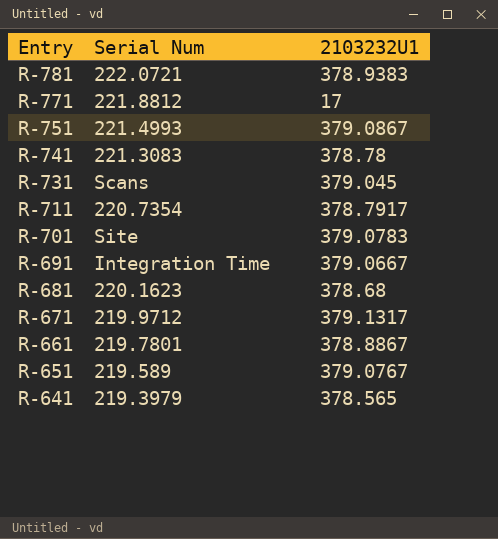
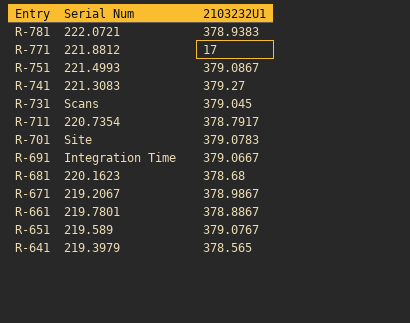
R-741 | 2103232U1: 378.78 -> 379.27
R-671 | Serial Num: 219.9712 -> 219.2067
R-671 | 2103232U1: 379.1317 -> 378.9867

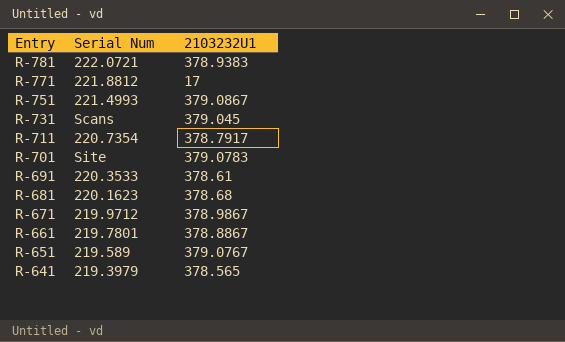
row R-741: 221.3083 | 379.27 -> none
R-691 | Serial Num: Integration Time -> 220.3533
R-691 | 2103232U1: 379.0667 -> 378.61
R-671 | Serial Num: 219.2067 -> 219.9712

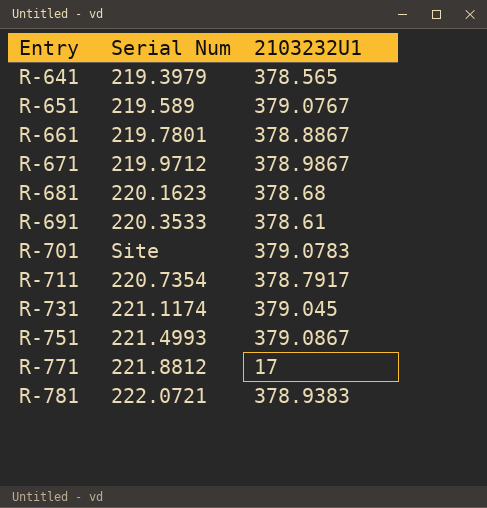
row order: Entry descending -> Entry ascending
R-731 | Serial Num: Scans -> 221.1174

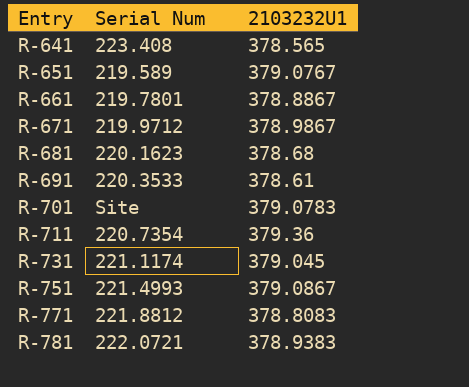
R-641 | Serial Num: 219.3979 -> 223.408
R-711 | 2103232U1: 378.7917 -> 379.36
R-771 | 2103232U1: 17 -> 378.8083

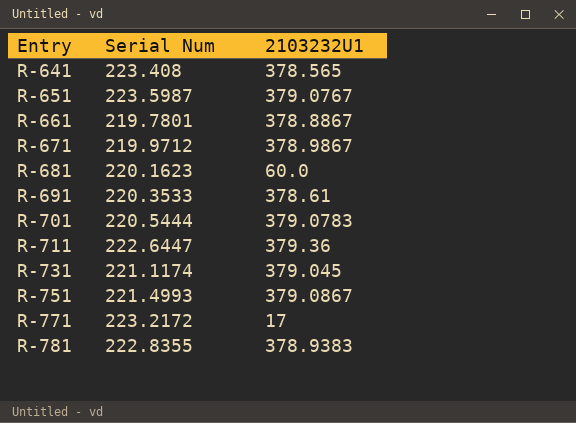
R-651 | Serial Num: 219.589 -> 223.5987
R-681 | 2103232U1: 378.68 -> 60.0
R-701 | Serial Num: Site -> 220.5444
R-711 | Serial Num: 220.7354 -> 222.6447
R-771 | Serial Num: 221.8812 -> 223.2172
R-771 | 2103232U1: 378.8083 -> 17
R-781 | Serial Num: 222.0721 -> 222.8355

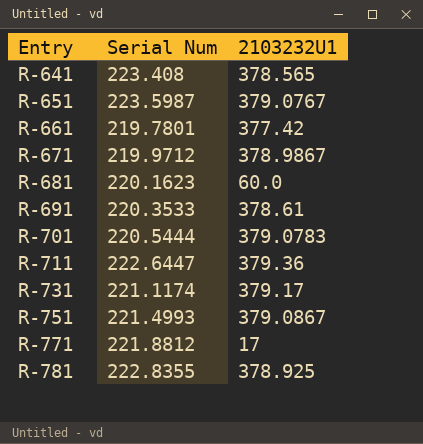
R-661 | 2103232U1: 378.8867 -> 377.42
R-731 | 2103232U1: 379.045 -> 379.17
R-771 | Serial Num: 223.2172 -> 221.8812
R-781 | 2103232U1: 378.9383 -> 378.925

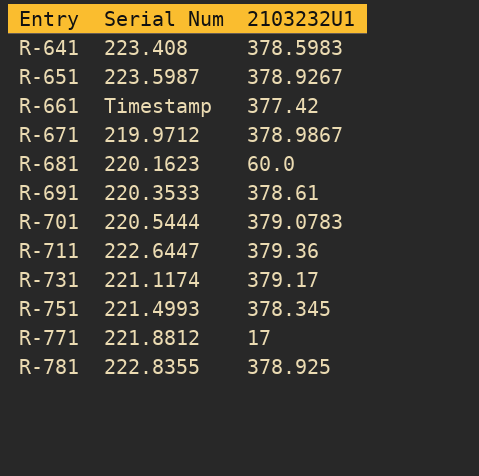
R-641 | 2103232U1: 378.565 -> 378.5983
R-651 | 2103232U1: 379.0767 -> 378.9267
R-661 | Serial Num: 219.7801 -> Timestamp
R-751 | 2103232U1: 379.0867 -> 378.345

